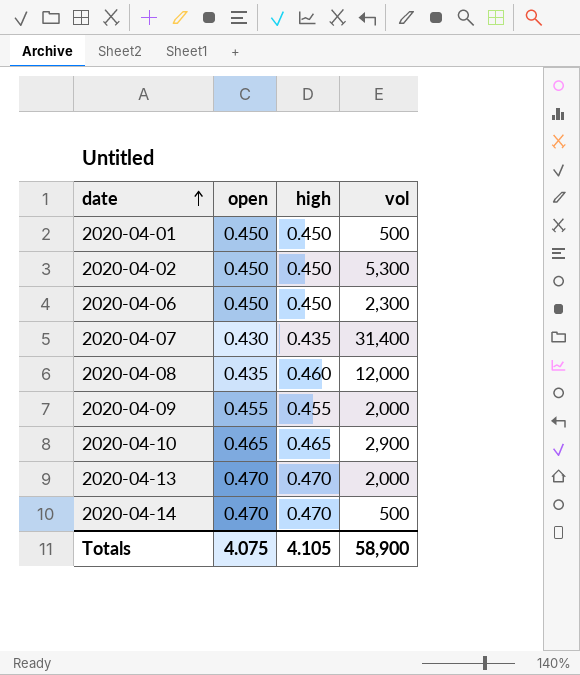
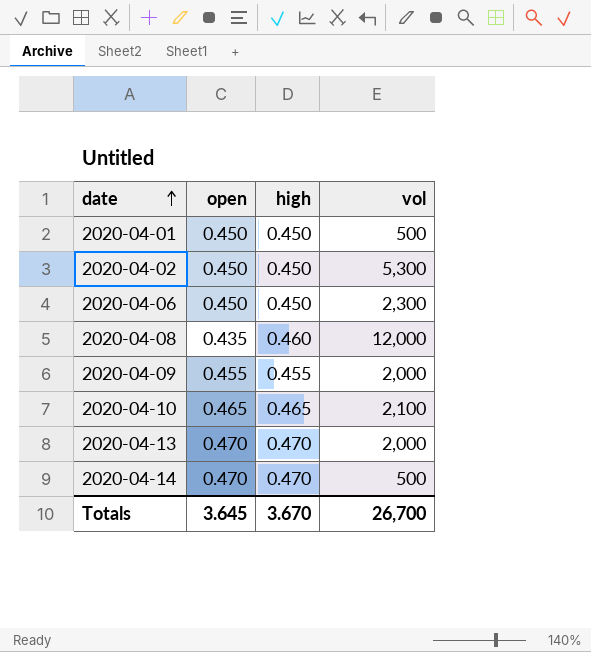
row 2020-04-07: 0.430 | 0.435 | 31,400 -> none
2020-04-10 | vol: 2,900 -> 2,100
Totals | open: 4.075 -> 3.645
Totals | high: 4.105 -> 3.670
Totals | vol: 58,900 -> 26,700

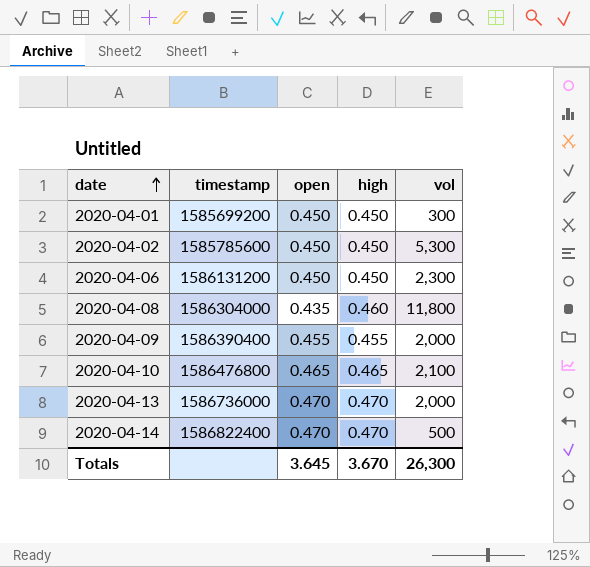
column timestamp | position: none -> 2
2020-04-01 | vol: 500 -> 300
2020-04-08 | vol: 12,000 -> 11,800
Totals | vol: 26,700 -> 26,300

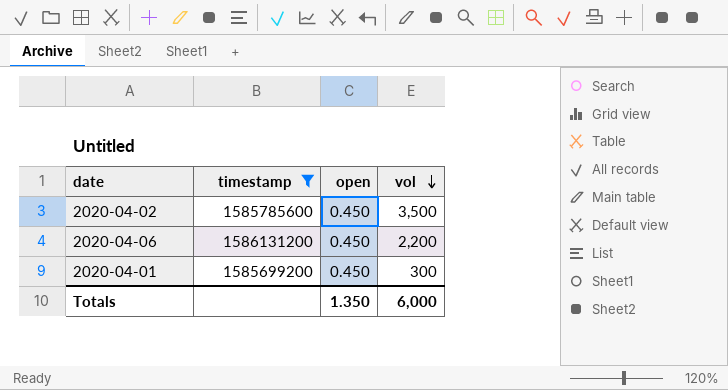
filter: none -> timestamp <= 1586131200
row order: date ascending -> vol descending
column high | position: 4 -> none
2020-04-02 | vol: 5,300 -> 3,500
2020-04-06 | vol: 2,300 -> 2,200
Totals | open: 3.645 -> 1.350
Totals | vol: 26,300 -> 6,000

